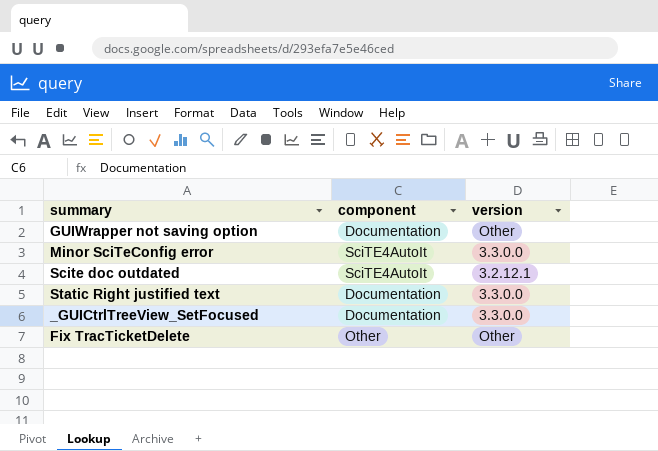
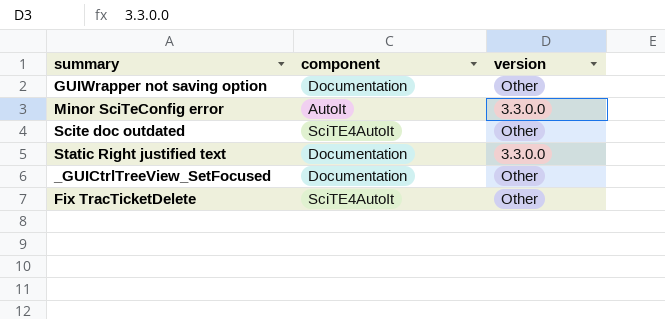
Minor SciTeConfig error | component: SciTE4AutoIt -> AutoIt
Scite doc outdated | version: 3.2.12.1 -> Other
_GUICtrlTreeView_SetFocused | version: 3.3.0.0 -> Other
Fix TracTicketDelete | component: Other -> SciTE4AutoIt

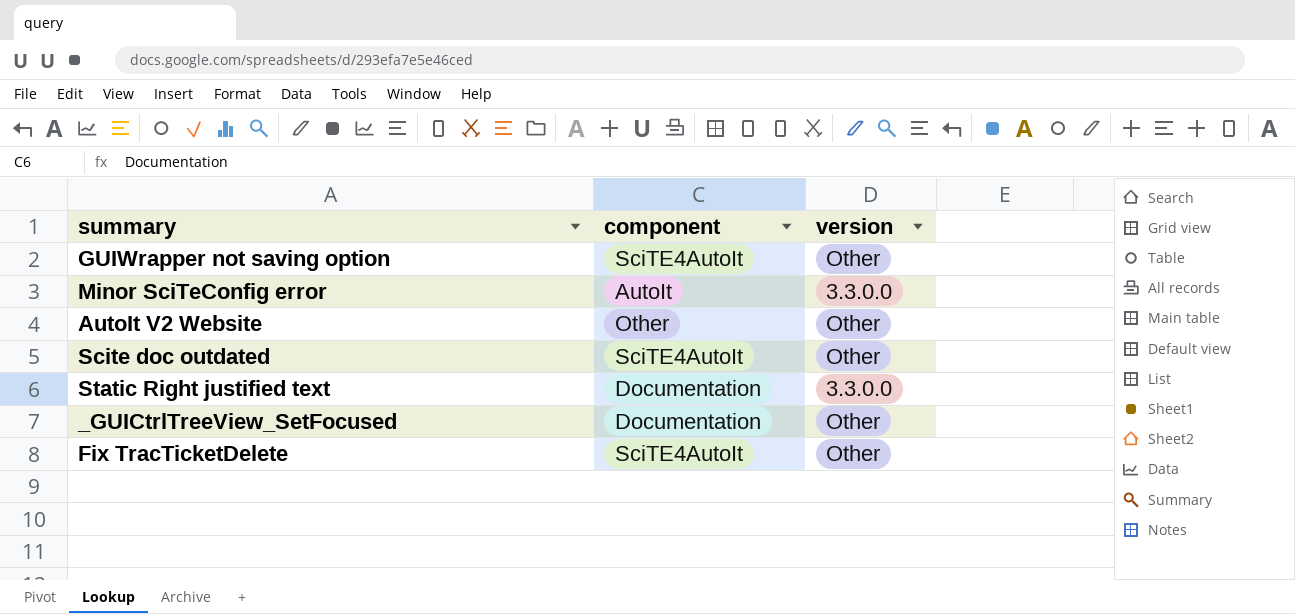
GUIWrapper not saving option | component: Documentation -> SciTE4AutoIt
row AutoIt V2 Website: none -> Other | Other

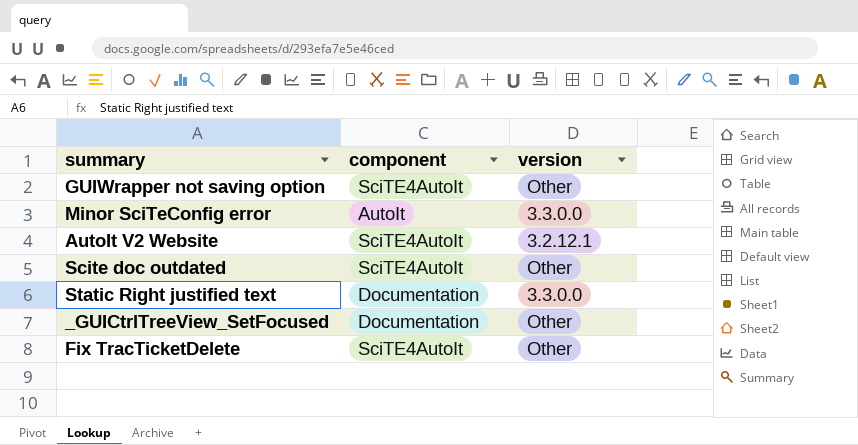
AutoIt V2 Website | component: Other -> SciTE4AutoIt
AutoIt V2 Website | version: Other -> 3.2.12.1

